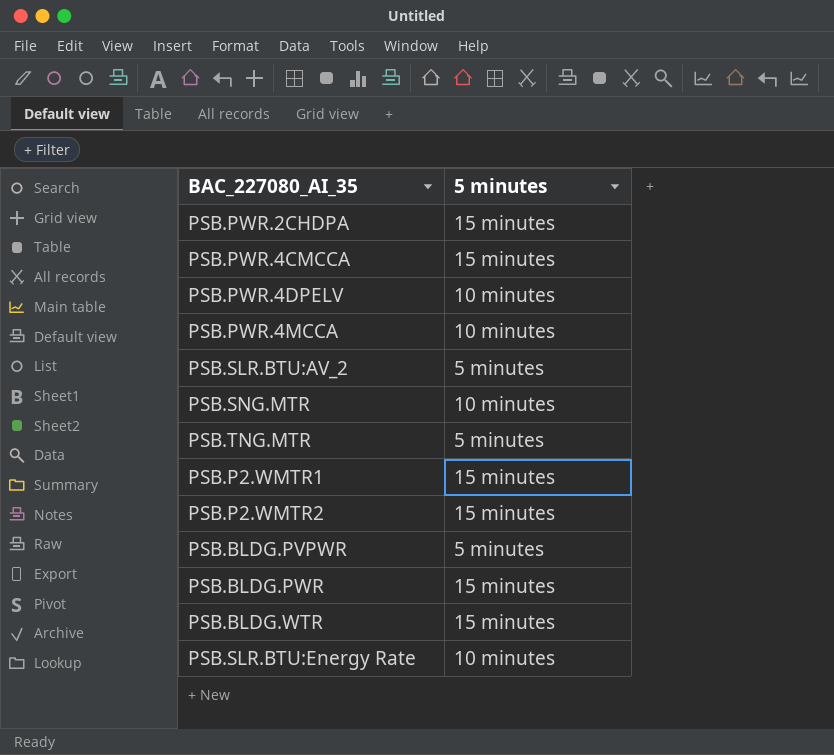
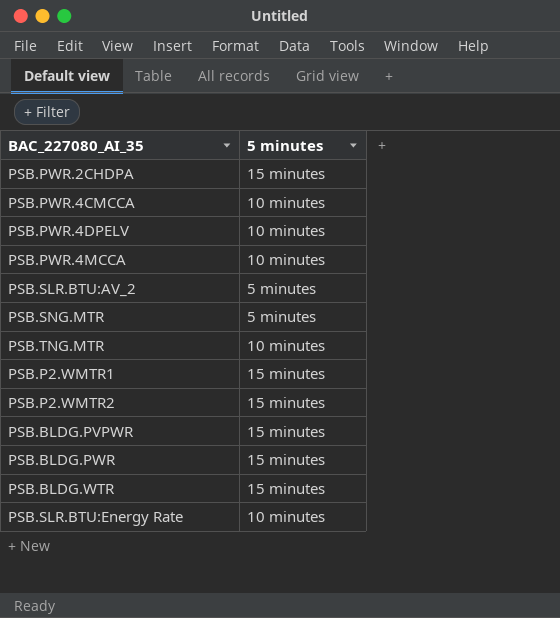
PSB.PWR.4CMCCA | 5 minutes: 15 minutes -> 10 minutes
PSB.SNG.MTR | 5 minutes: 10 minutes -> 5 minutes
PSB.TNG.MTR | 5 minutes: 5 minutes -> 10 minutes
PSB.BLDG.PVPWR | 5 minutes: 5 minutes -> 15 minutes

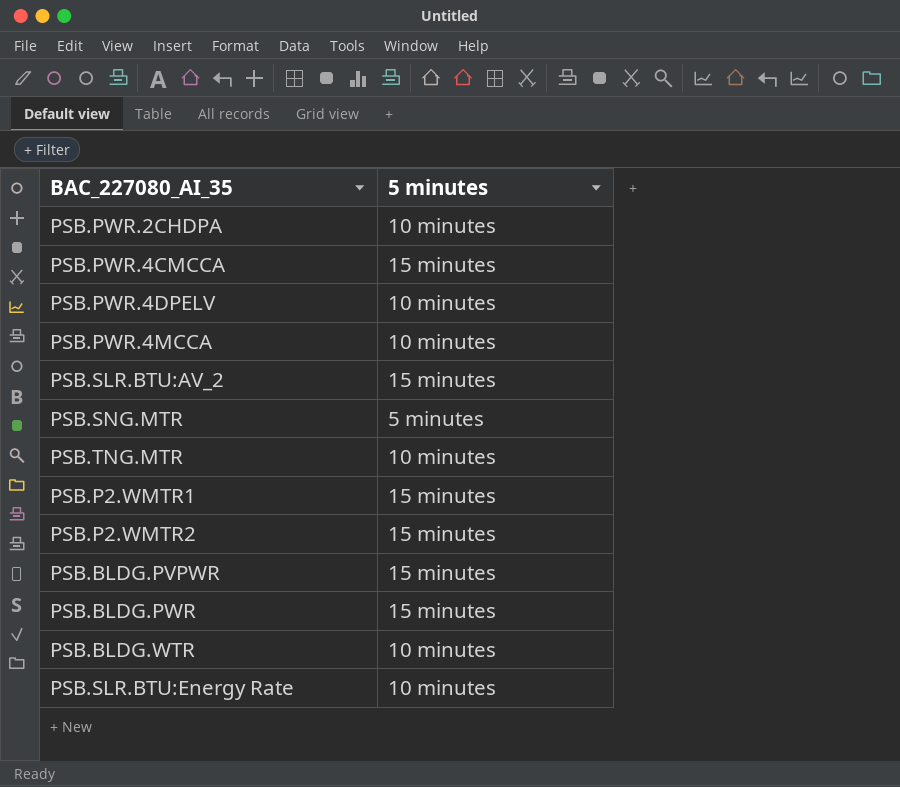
PSB.PWR.2CHDPA | 5 minutes: 15 minutes -> 10 minutes
PSB.PWR.4CMCCA | 5 minutes: 10 minutes -> 15 minutes
PSB.SLR.BTU:AV_2 | 5 minutes: 5 minutes -> 15 minutes
PSB.BLDG.WTR | 5 minutes: 15 minutes -> 10 minutes

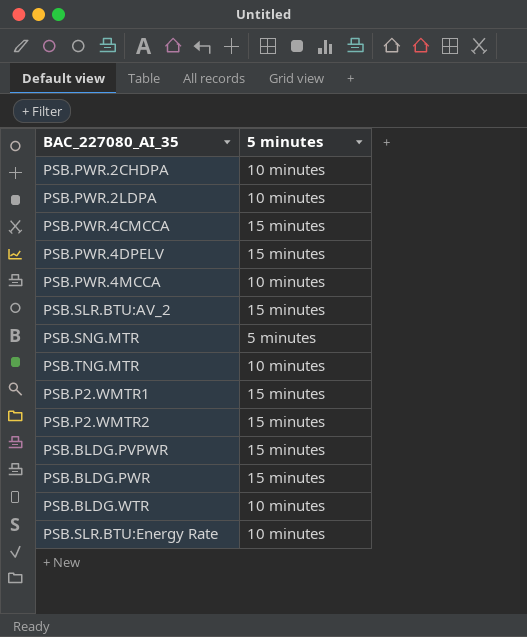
row PSB.PWR.2LDPA: none -> 10 minutes
PSB.PWR.4DPELV | 5 minutes: 10 minutes -> 15 minutes

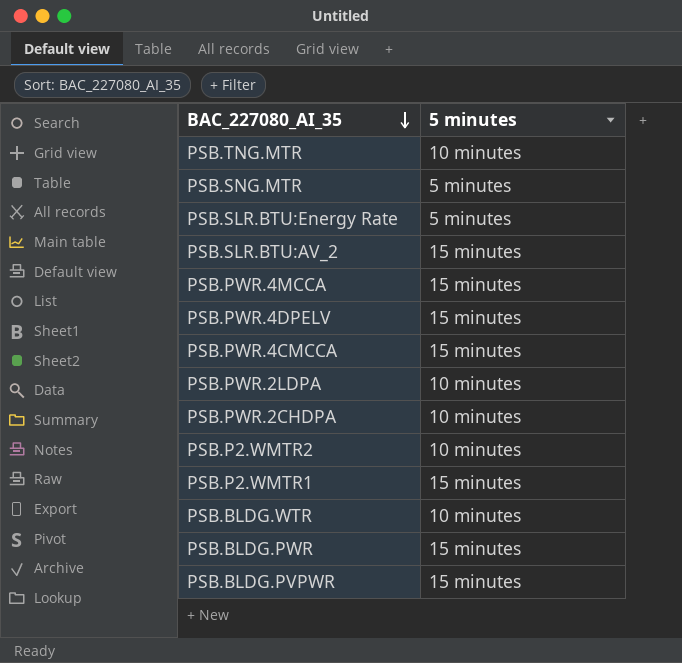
row order: none -> BAC_227080_AI_35 descending
PSB.SLR.BTU:Energy Rate | 5 minutes: 10 minutes -> 5 minutes
PSB.PWR.4MCCA | 5 minutes: 10 minutes -> 15 minutes
PSB.P2.WMTR2 | 5 minutes: 15 minutes -> 10 minutes

